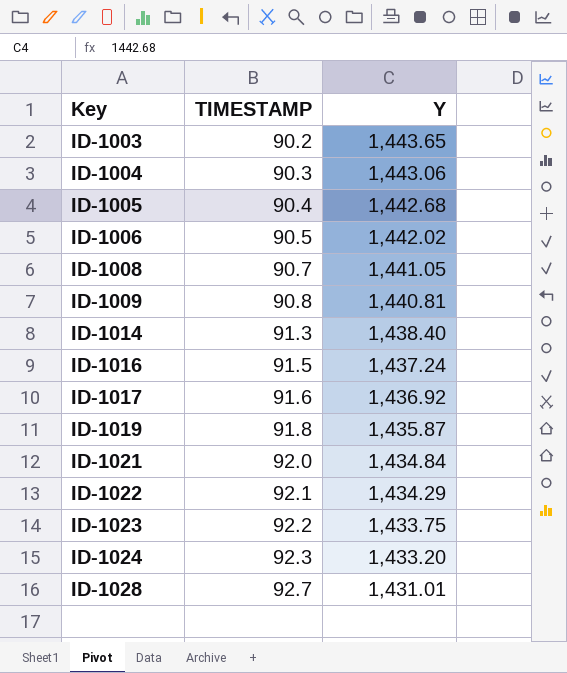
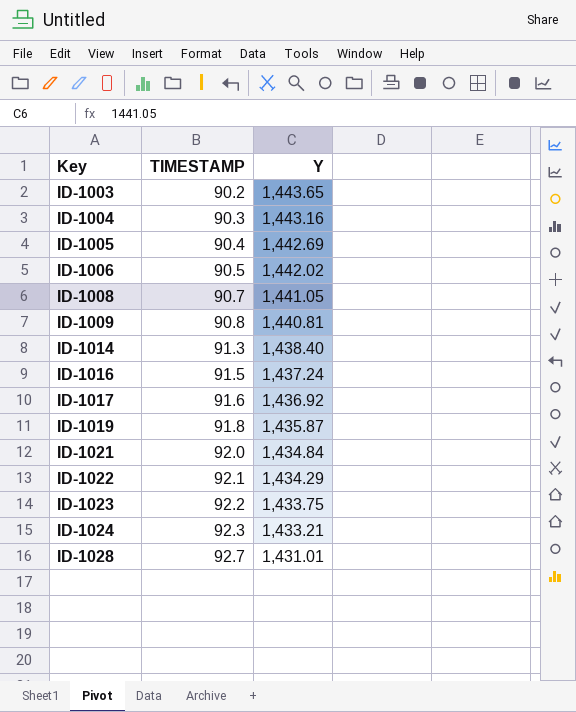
ID-1004 | Y: 1,443.06 -> 1,443.16
ID-1005 | Y: 1,442.68 -> 1,442.69
ID-1024 | Y: 1,433.20 -> 1,433.21

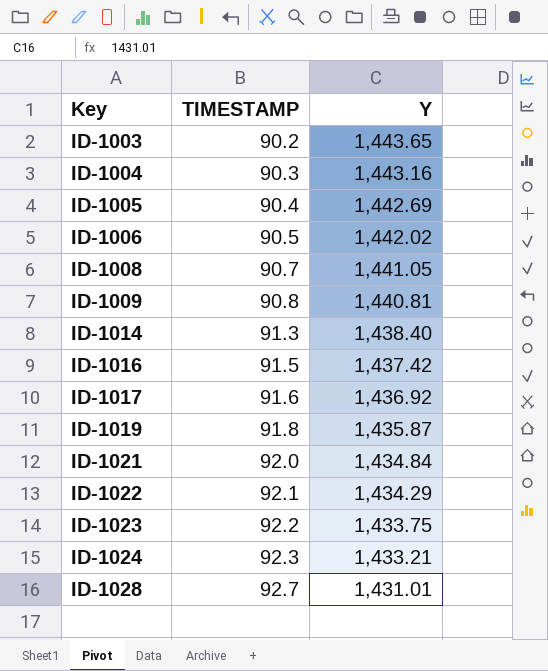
ID-1016 | Y: 1,437.24 -> 1,437.42

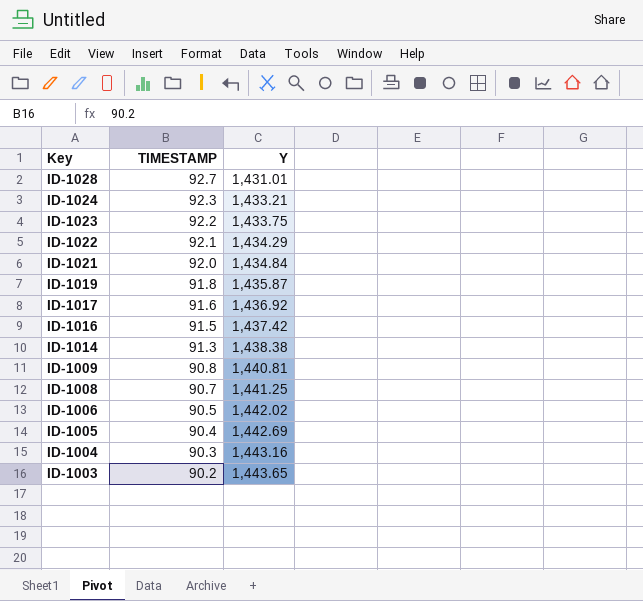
row order: Key ascending -> Key descending
ID-1014 | Y: 1,438.40 -> 1,438.38
ID-1008 | Y: 1,441.05 -> 1,441.25

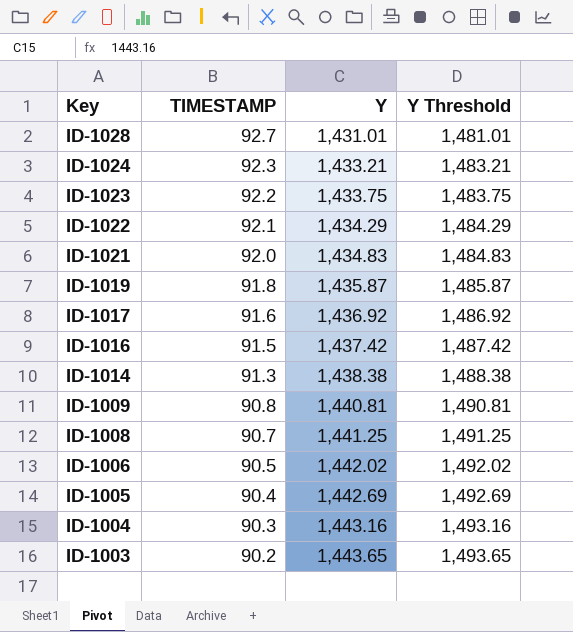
column Y Threshold | formula: none -> [Y] + 50
ID-1021 | Y: 1,434.84 -> 1,434.83

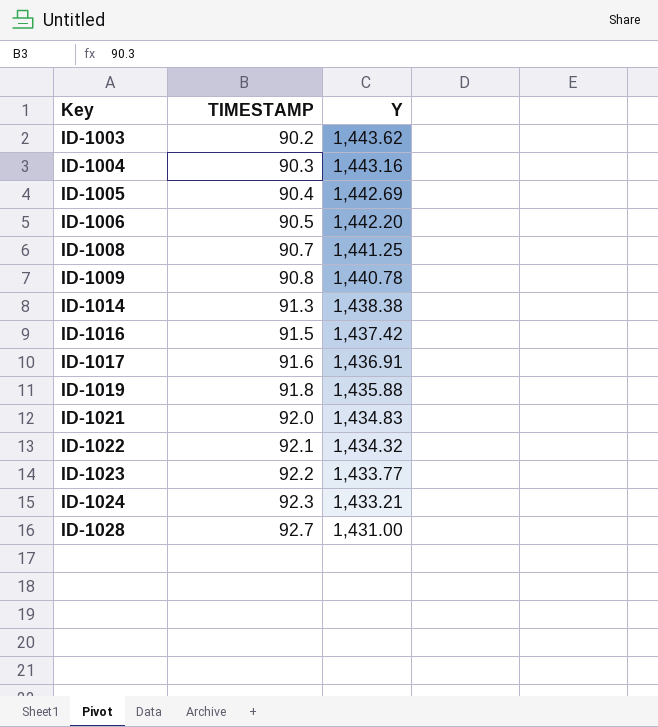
row order: Key descending -> Key ascending
column Y Threshold | formula: [Y] + 50 -> none
ID-1003 | Y: 1,443.65 -> 1,443.62
ID-1006 | Y: 1,442.02 -> 1,442.20
ID-1009 | Y: 1,440.81 -> 1,440.78
ID-1017 | Y: 1,436.92 -> 1,436.91
ID-1019 | Y: 1,435.87 -> 1,435.88
ID-1022 | Y: 1,434.29 -> 1,434.32
ID-1023 | Y: 1,433.75 -> 1,433.77
ID-1028 | Y: 1,431.01 -> 1,431.00

